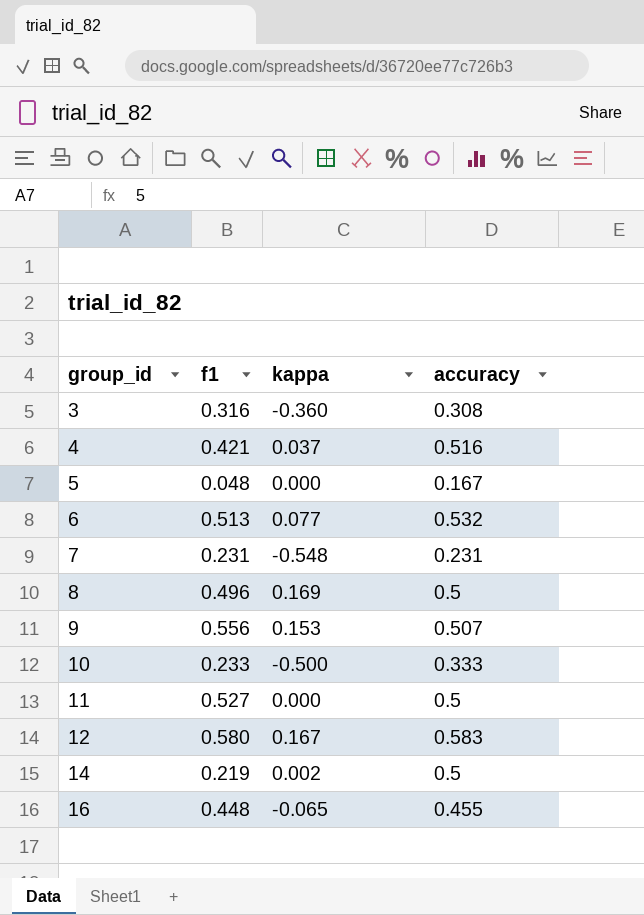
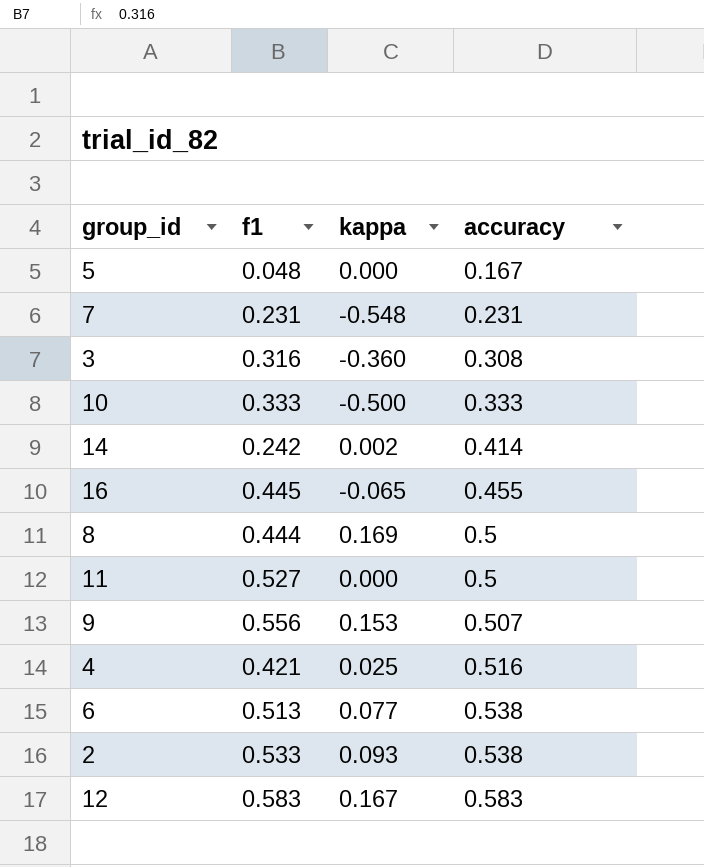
row order: group_id ascending -> accuracy ascending
10 | f1: 0.233 -> 0.333
14 | f1: 0.219 -> 0.242
14 | accuracy: 0.5 -> 0.414
16 | f1: 0.448 -> 0.445
8 | f1: 0.496 -> 0.444
4 | kappa: 0.037 -> 0.025
6 | accuracy: 0.532 -> 0.538
row 2: none -> 0.533 | 0.093 | 0.538
12 | f1: 0.580 -> 0.583

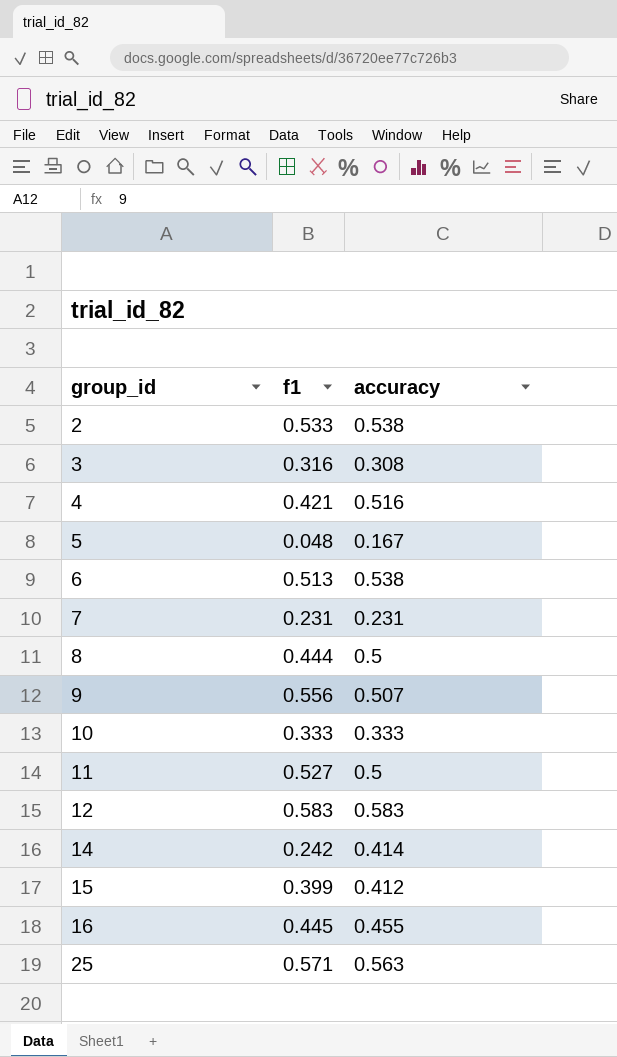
row order: accuracy ascending -> group_id ascending
column kappa | position: 3 -> none
row 15: none -> 0.399 | 0.412
row 25: none -> 0.571 | 0.563

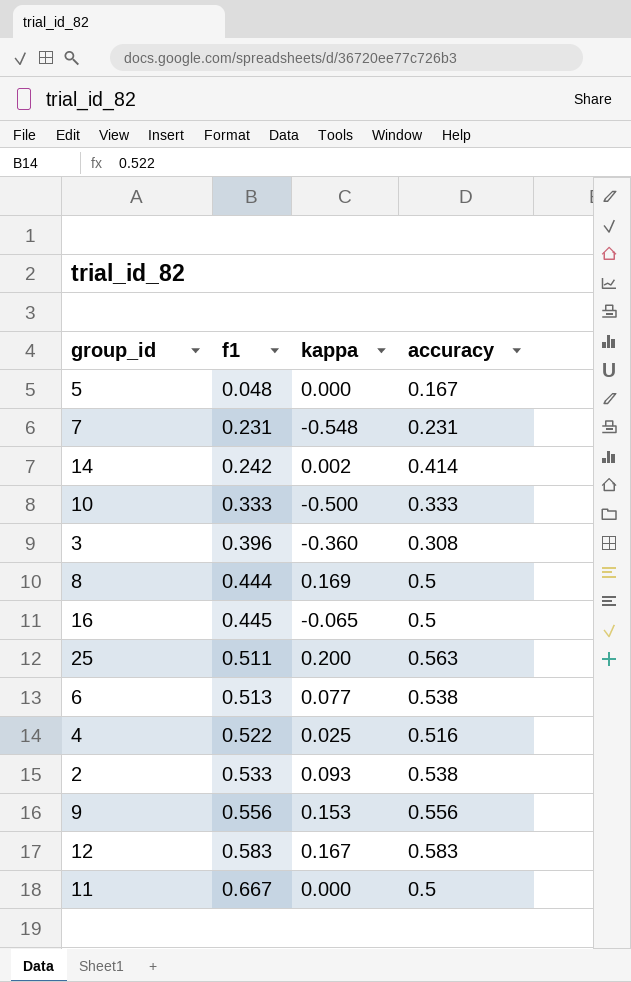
row order: group_id ascending -> f1 ascending
column kappa | position: none -> 3
row 15: 0.399 | 0.412 -> none
3 | f1: 0.316 -> 0.396
16 | accuracy: 0.455 -> 0.5
25 | f1: 0.571 -> 0.511
4 | f1: 0.421 -> 0.522
9 | accuracy: 0.507 -> 0.556
11 | f1: 0.527 -> 0.667

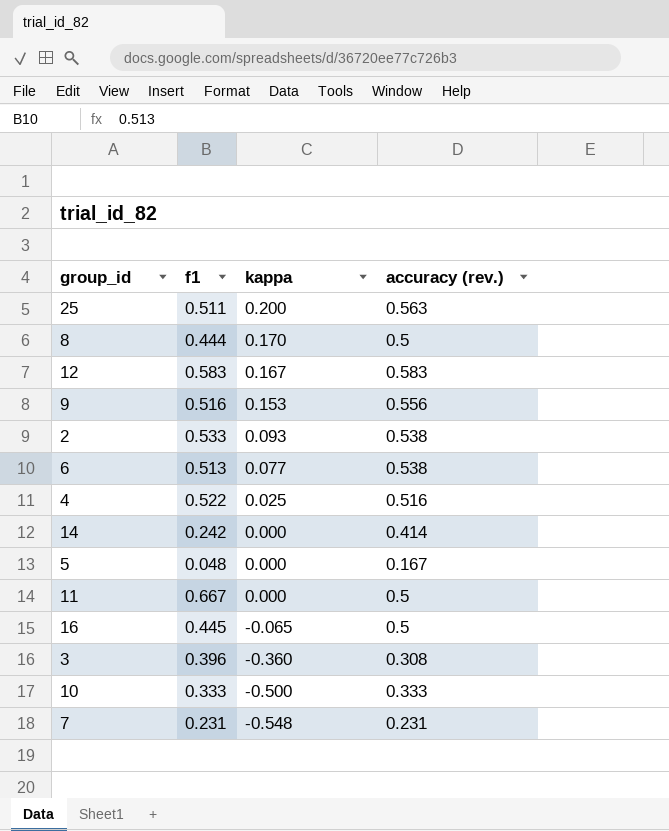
row order: f1 ascending -> kappa descending
column name: accuracy -> accuracy (rev.)
8 | kappa: 0.169 -> 0.170
9 | f1: 0.556 -> 0.516
14 | kappa: 0.002 -> 0.000

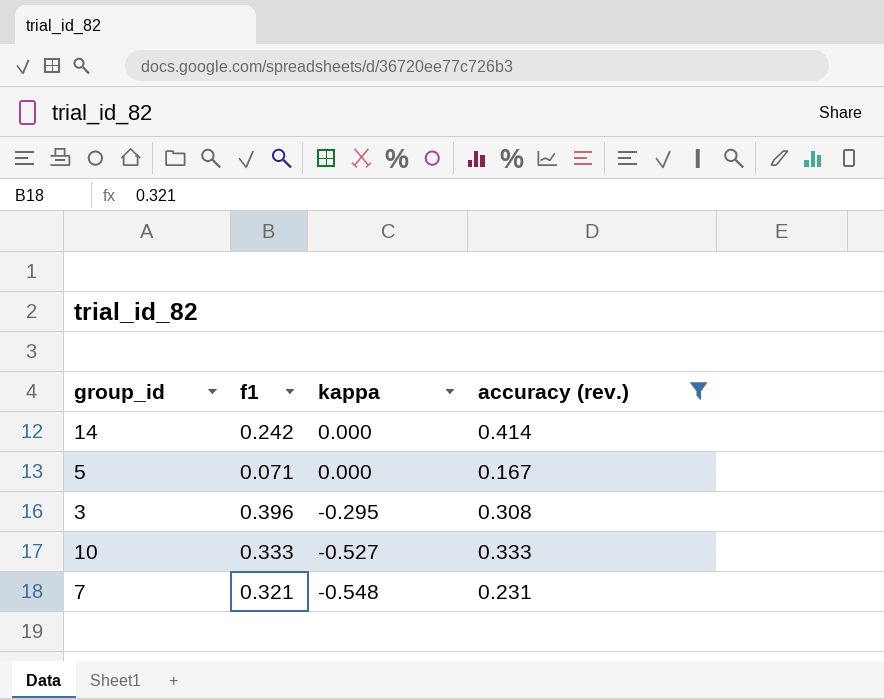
filter: none -> accuracy (rev.) <= 0.414
5 | f1: 0.048 -> 0.071
3 | kappa: -0.360 -> -0.295
10 | kappa: -0.500 -> -0.527
7 | f1: 0.231 -> 0.321

